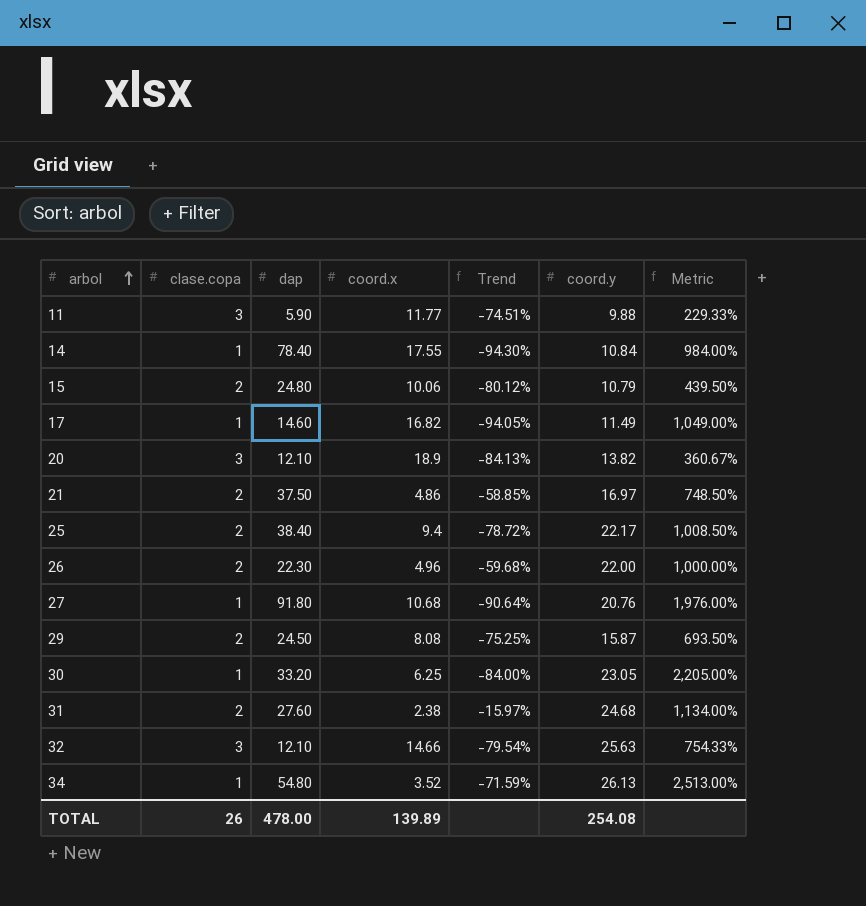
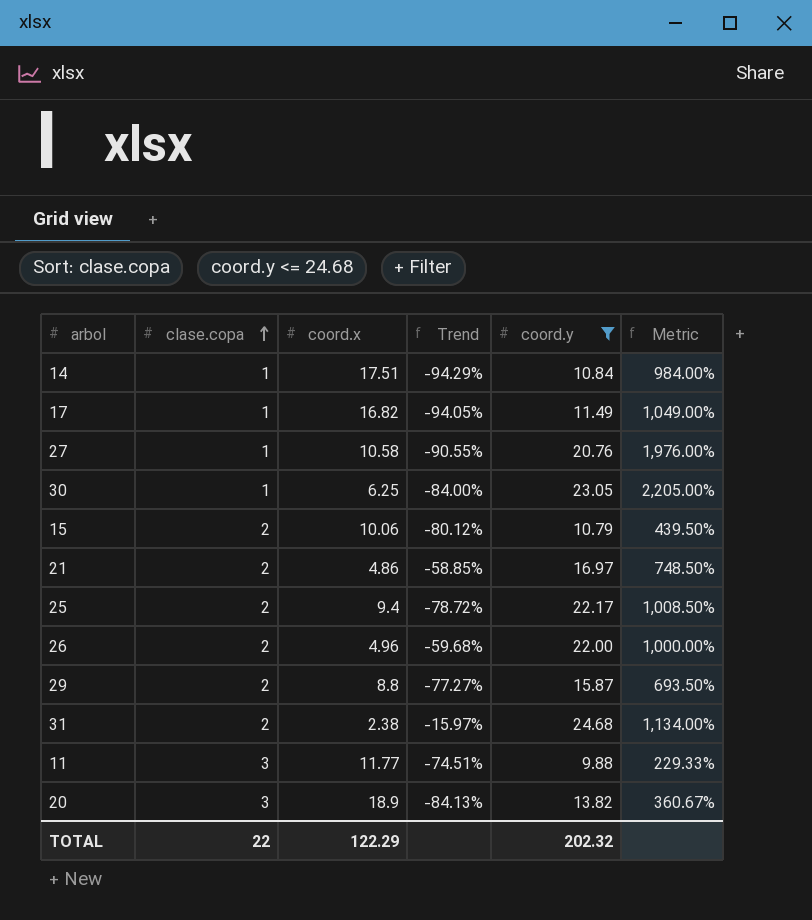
filter: none -> coord.y <= 24.68
row order: arbol ascending -> clase.copa ascending
column dap | position: 3 -> none
14 | coord.x: 17.55 -> 17.51
14 | Trend: -94.30% -> -94.29%
27 | coord.x: 10.68 -> 10.58
27 | Trend: -90.64% -> -90.55%
29 | coord.x: 8.08 -> 8.8
29 | Trend: -75.25% -> -77.27%
TOTAL | clase.copa: 26 -> 22
TOTAL | coord.x: 139.89 -> 122.29
TOTAL | coord.y: 254.08 -> 202.32

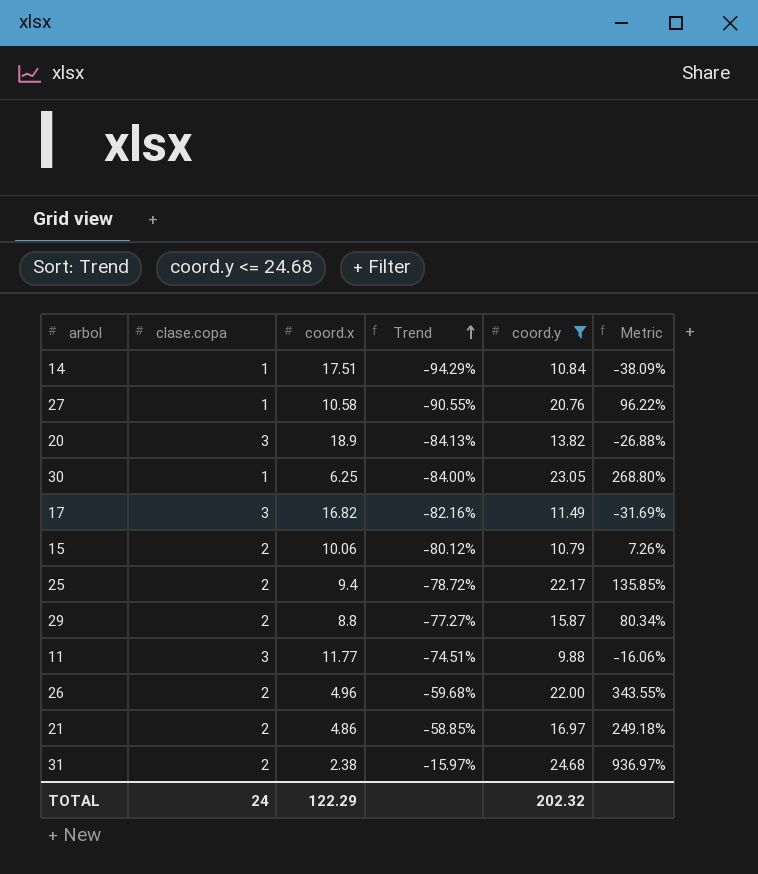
row order: clase.copa ascending -> Trend ascending
column Metric | formula: ([coord.y] - [clase.copa]) / [clase.copa] -> ([coord.y] - [coord.x]) / [coord.x]
17 | clase.copa: 1 -> 3
17 | Trend: -94.05% -> -82.16%
TOTAL | clase.copa: 22 -> 24

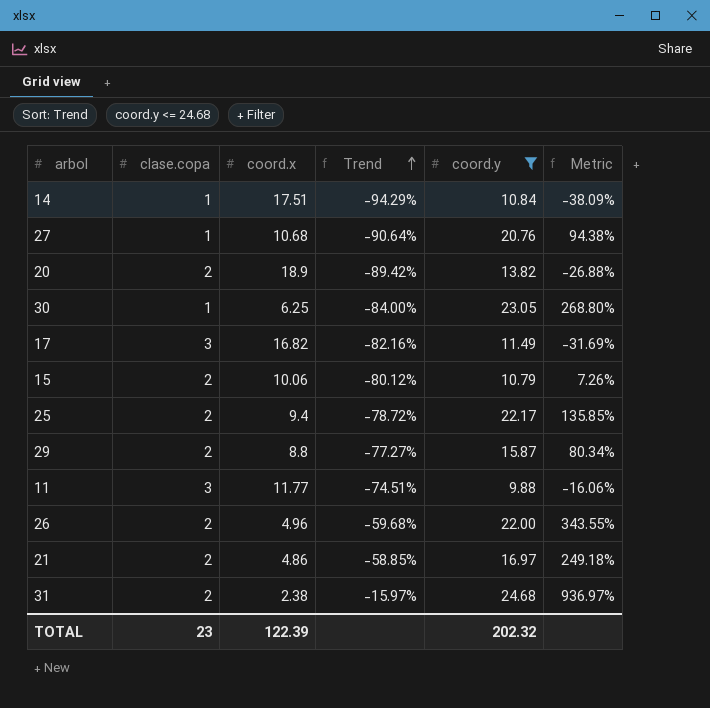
27 | coord.x: 10.58 -> 10.68
27 | Trend: -90.55% -> -90.64%
27 | Metric: 96.22% -> 94.38%
20 | clase.copa: 3 -> 2
20 | Trend: -84.13% -> -89.42%
TOTAL | clase.copa: 24 -> 23
TOTAL | coord.x: 122.29 -> 122.39

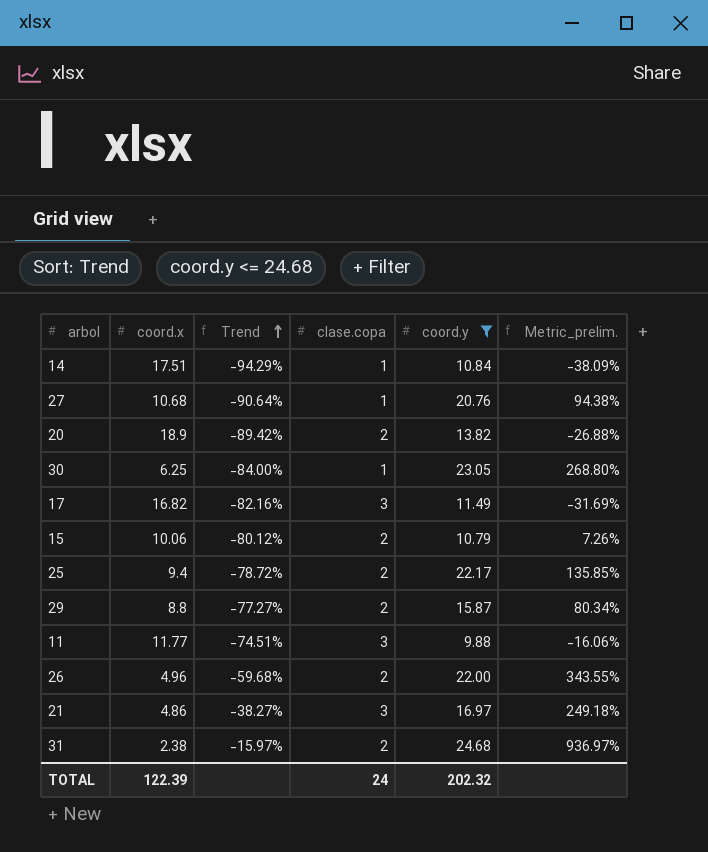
column clase.copa | position: 2 -> 4
column name: Metric -> Metric_prelim.
21 | Trend: -58.85% -> -38.27%
21 | clase.copa: 2 -> 3
TOTAL | clase.copa: 23 -> 24

